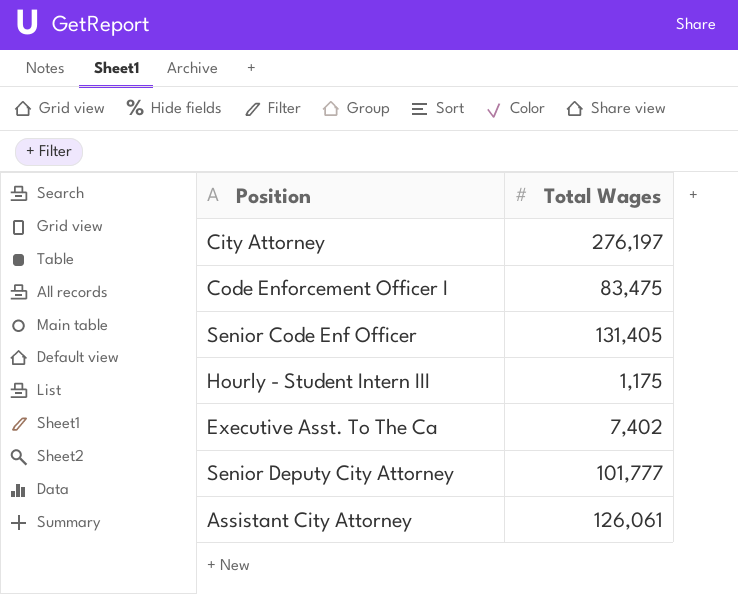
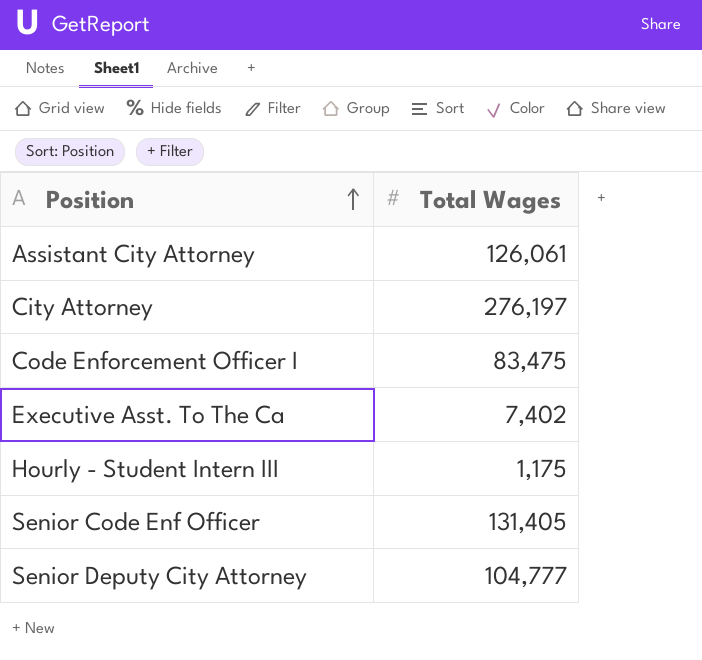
row order: none -> Position ascending
Senior Deputy City Attorney | Total Wages: 101,777 -> 104,777

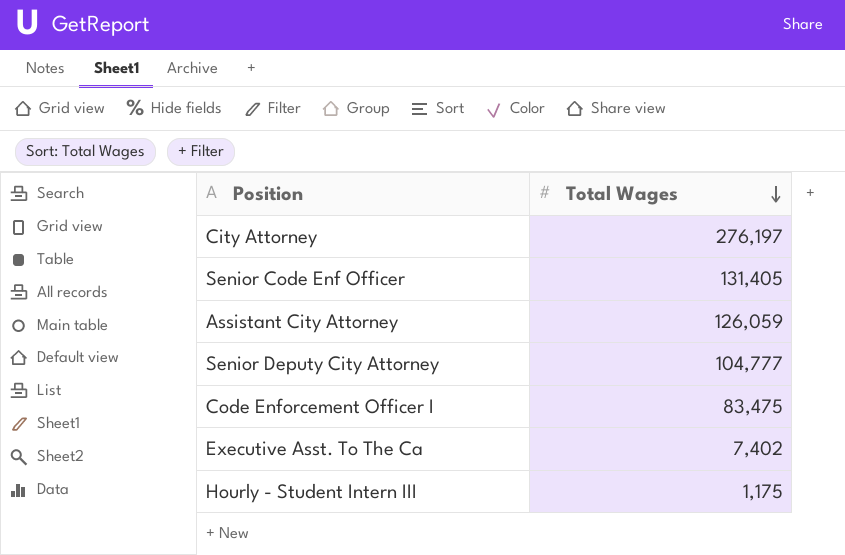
row order: Position ascending -> Total Wages descending
Assistant City Attorney | Total Wages: 126,061 -> 126,059

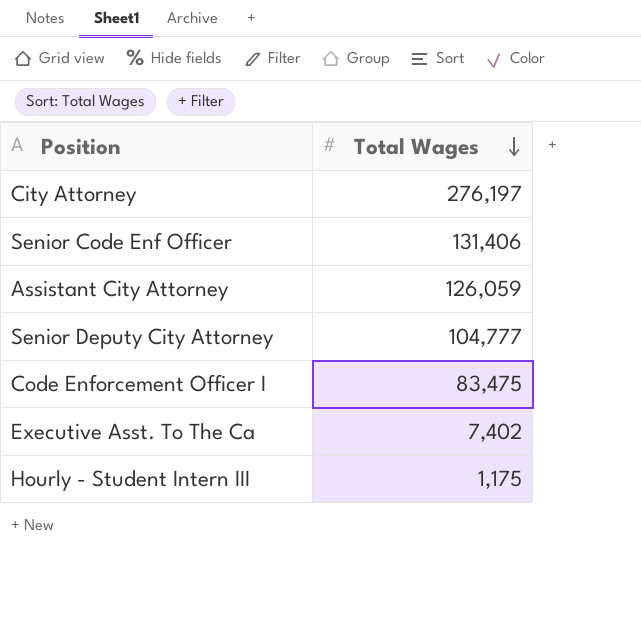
Senior Code Enf Officer | Total Wages: 131,405 -> 131,406

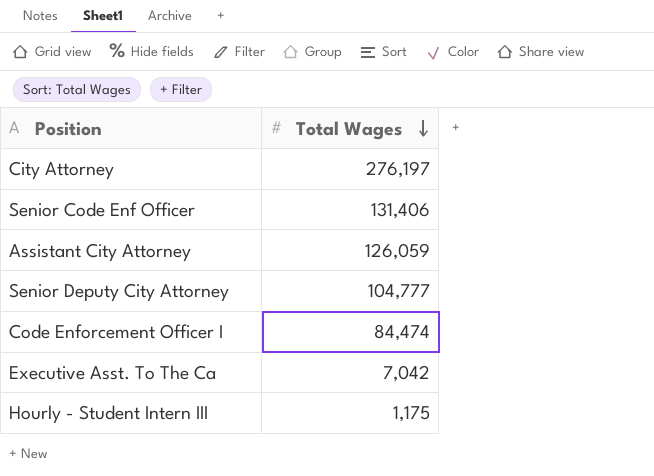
Code Enforcement Officer I | Total Wages: 83,475 -> 84,474
Executive Asst. To The Ca | Total Wages: 7,402 -> 7,042

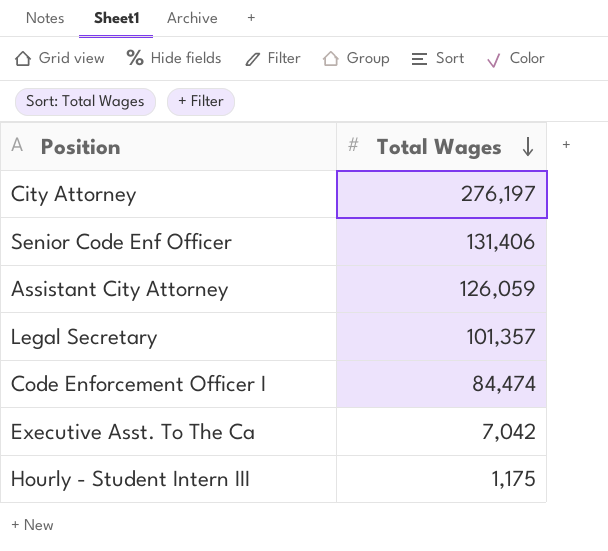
row Senior Deputy City Attorney: 104,777 -> none
row Legal Secretary: none -> 101,357

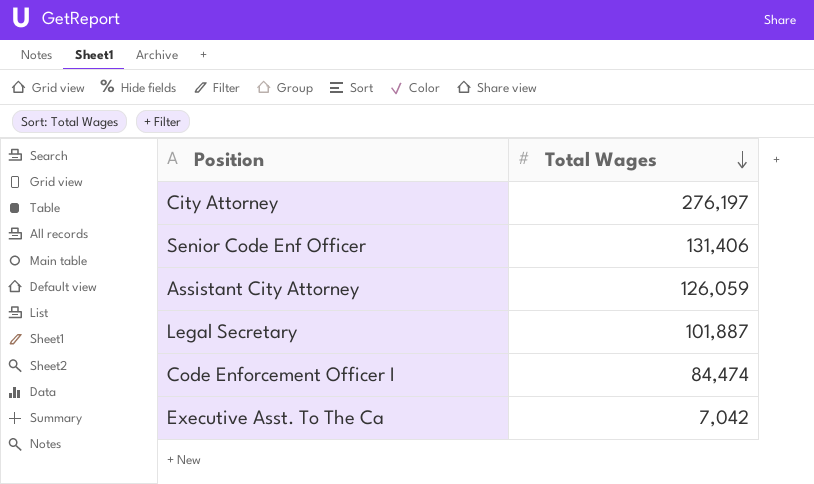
row Hourly - Student Intern III: 1,175 -> none
Legal Secretary | Total Wages: 101,357 -> 101,887

